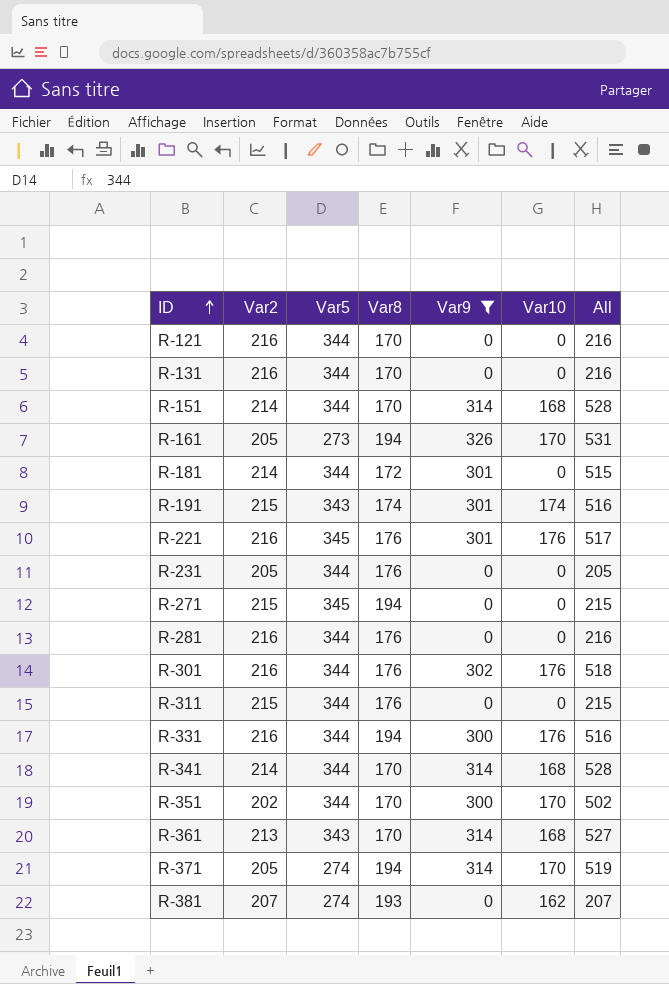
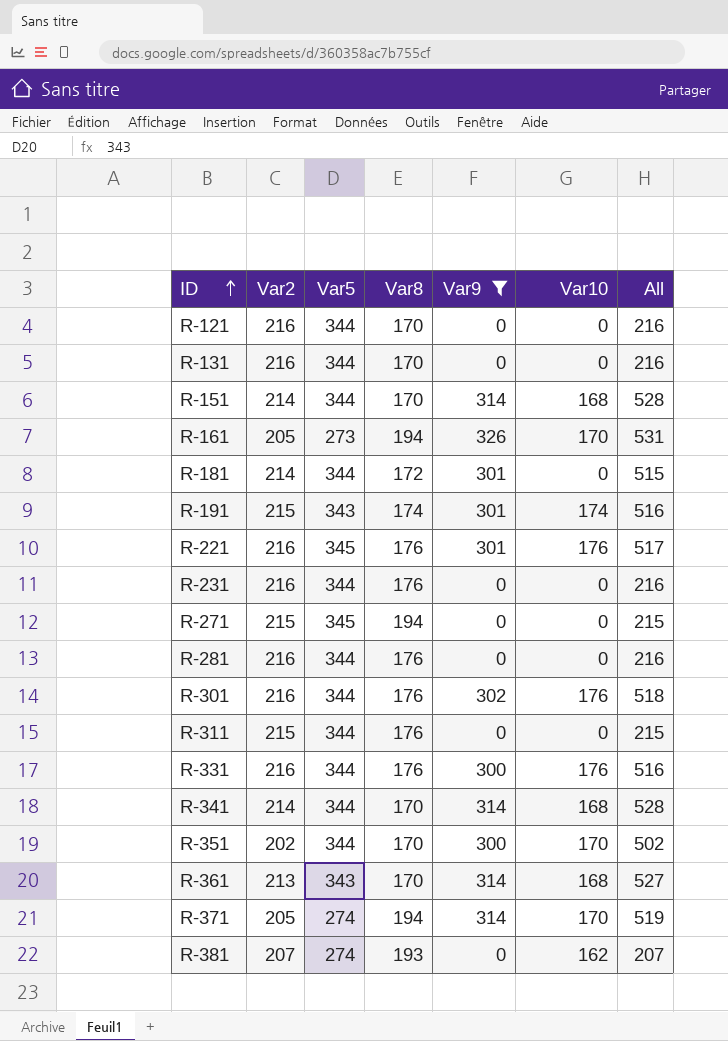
R-231 | Var2: 205 -> 216
R-231 | All: 205 -> 216
R-331 | Var8: 194 -> 176

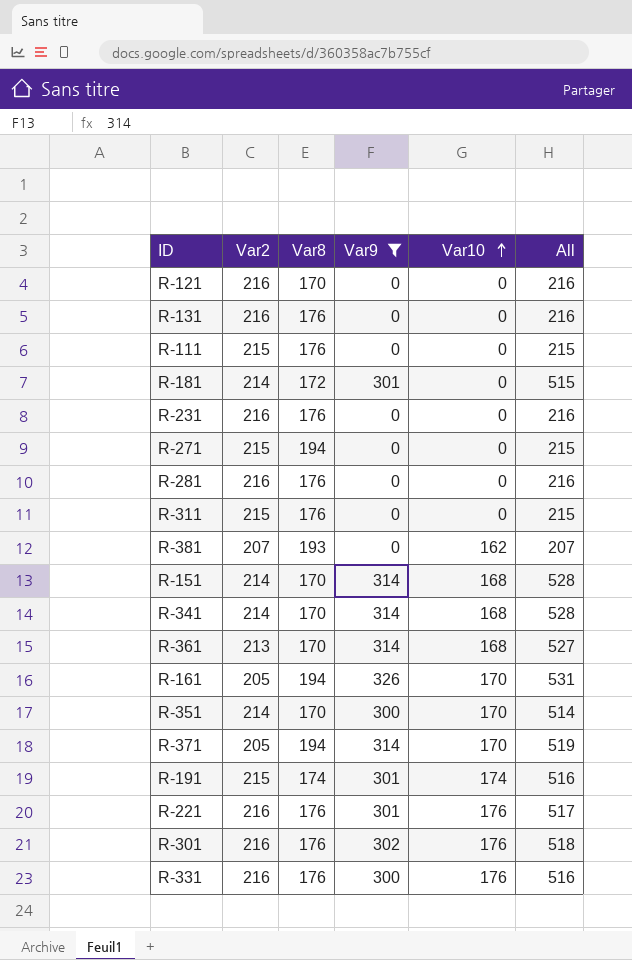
row order: ID ascending -> Var10 ascending
column Var5 | position: 3 -> none
R-131 | Var8: 170 -> 176
row R-111: none -> 215 | 176 | 0 | 0 | 215
R-351 | Var2: 202 -> 214
R-351 | All: 502 -> 514

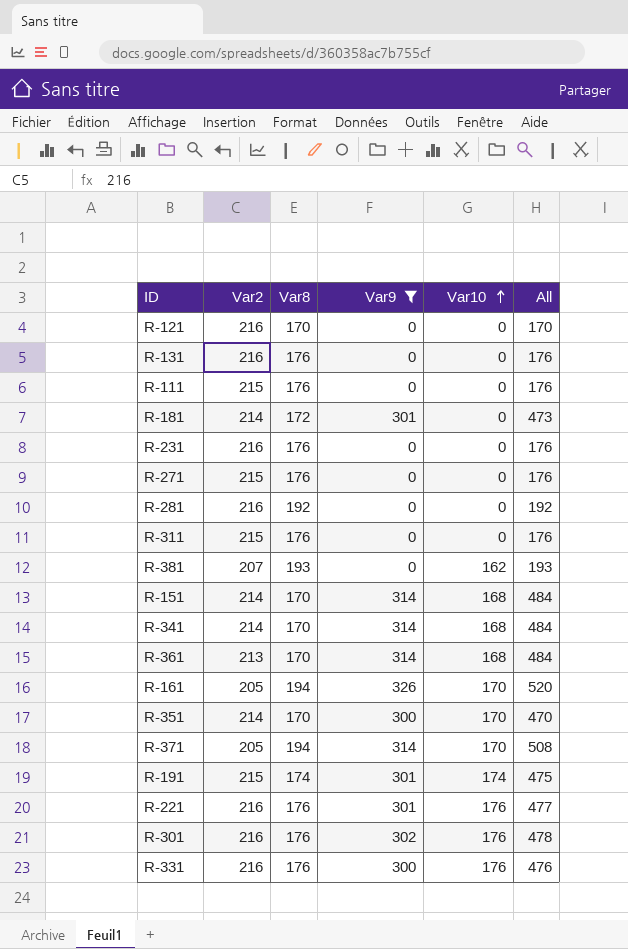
column All | formula: [Var2] + [Var9] -> [Var8] + [Var9]
R-271 | Var8: 194 -> 176
R-281 | Var8: 176 -> 192

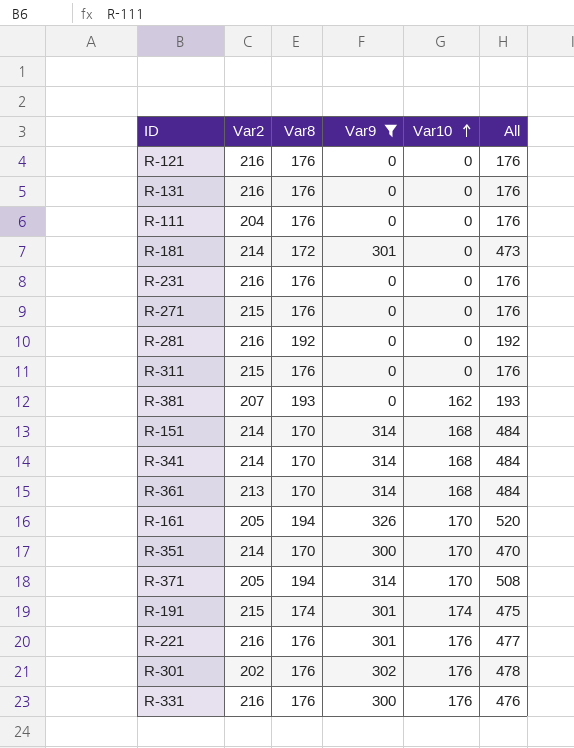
R-121 | Var8: 170 -> 176
R-121 | All: 170 -> 176
R-111 | Var2: 215 -> 204
R-301 | Var2: 216 -> 202

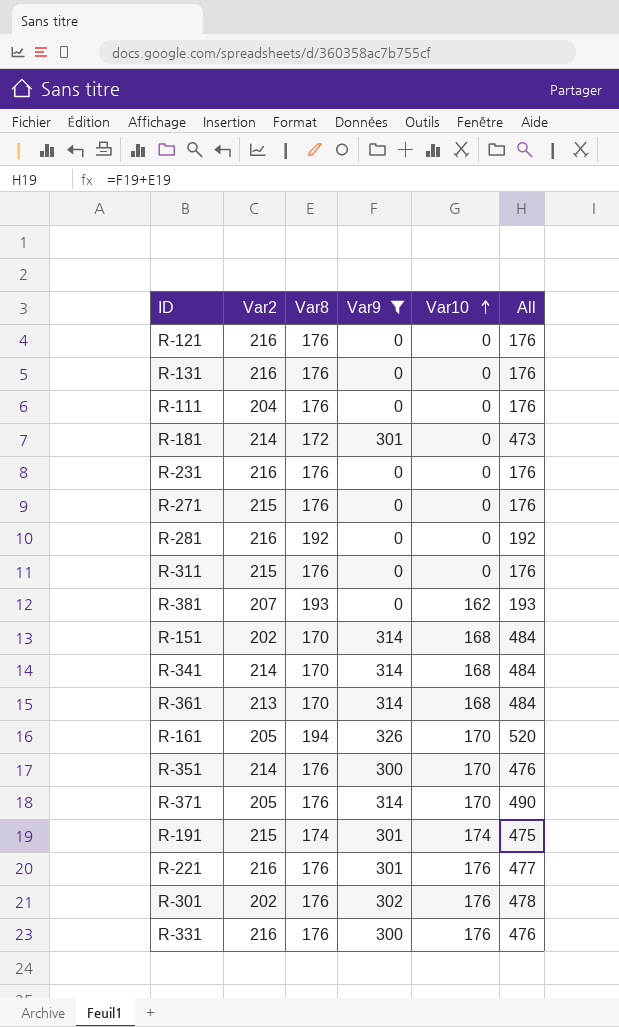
R-151 | Var2: 214 -> 202
R-351 | Var8: 170 -> 176
R-351 | All: 470 -> 476
R-371 | Var8: 194 -> 176
R-371 | All: 508 -> 490

